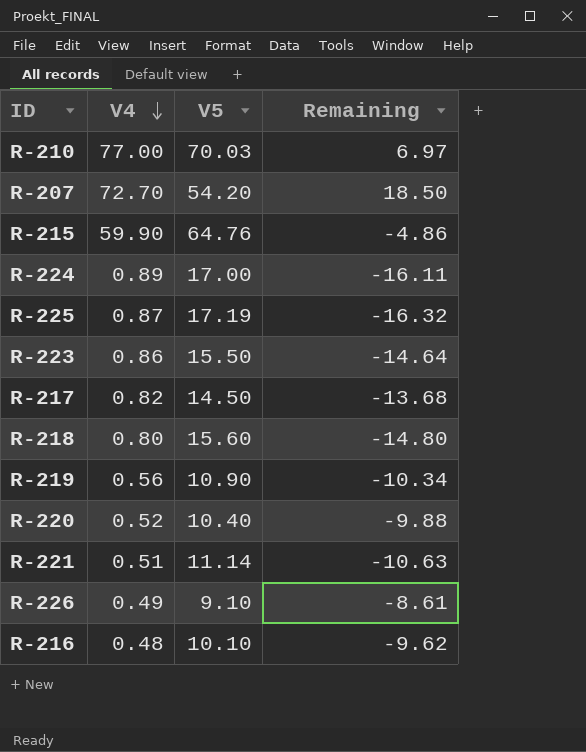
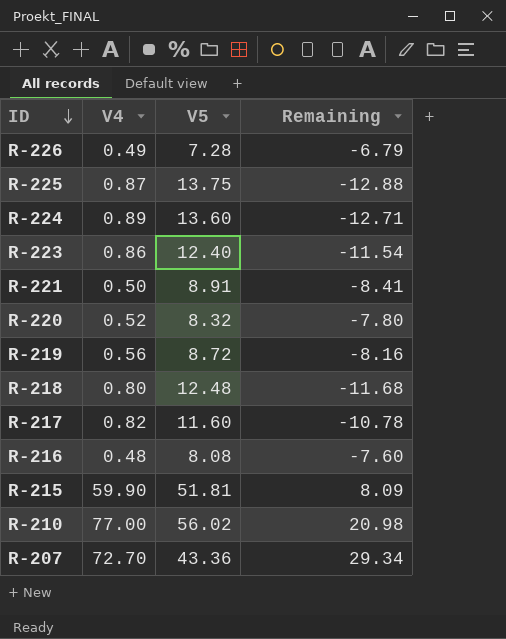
row order: V4 descending -> ID descending
R-226 | V5: 9.10 -> 7.28
R-226 | Remaining: -8.61 -> -6.79
R-225 | V5: 17.19 -> 13.75
R-225 | Remaining: -16.32 -> -12.88
R-224 | V5: 17.00 -> 13.60
R-224 | Remaining: -16.11 -> -12.71
R-223 | V5: 15.50 -> 12.40
R-223 | Remaining: -14.64 -> -11.54
R-221 | V4: 0.51 -> 0.50
R-221 | V5: 11.14 -> 8.91
R-221 | Remaining: -10.63 -> -8.41
R-220 | V5: 10.40 -> 8.32
R-220 | Remaining: -9.88 -> -7.80
R-219 | V5: 10.90 -> 8.72
R-219 | Remaining: -10.34 -> -8.16
R-218 | V5: 15.60 -> 12.48
R-218 | Remaining: -14.80 -> -11.68
R-217 | V5: 14.50 -> 11.60
R-217 | Remaining: -13.68 -> -10.78
R-216 | V5: 10.10 -> 8.08
R-216 | Remaining: -9.62 -> -7.60
R-215 | V5: 64.76 -> 51.81
R-215 | Remaining: -4.86 -> 8.09
R-210 | V5: 70.03 -> 56.02
R-210 | Remaining: 6.97 -> 20.98
R-207 | V5: 54.20 -> 43.36
R-207 | Remaining: 18.50 -> 29.34

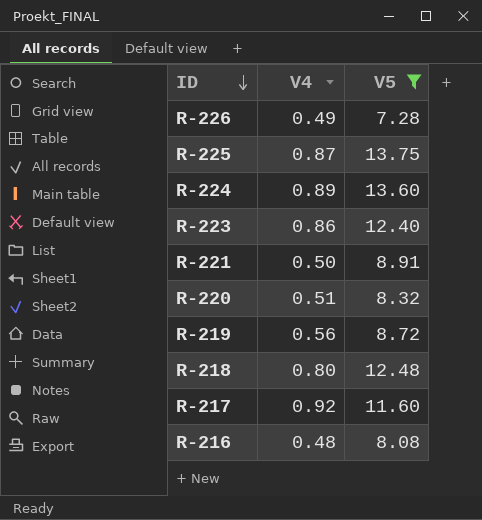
filter: none -> V5 <= 13.75
column Remaining | formula: [V4] - [V5] -> none
R-220 | V4: 0.52 -> 0.51
R-217 | V4: 0.82 -> 0.92

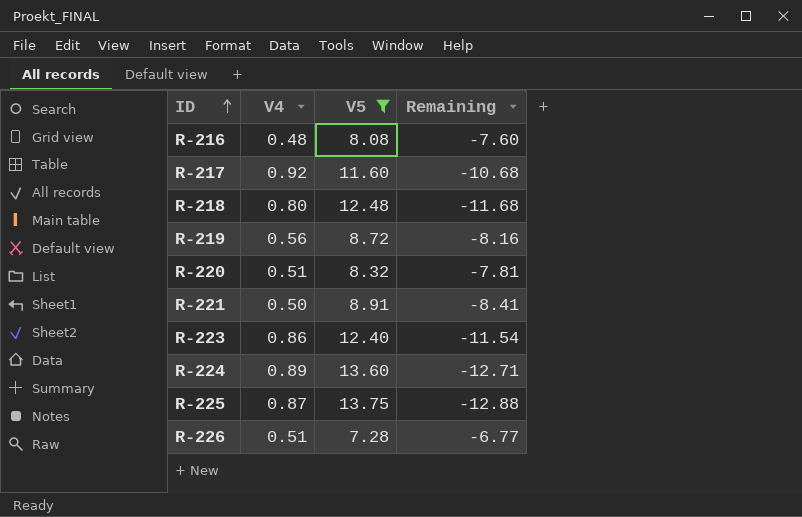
row order: ID descending -> ID ascending
column Remaining | formula: none -> [V4] - [V5]
R-226 | V4: 0.49 -> 0.51

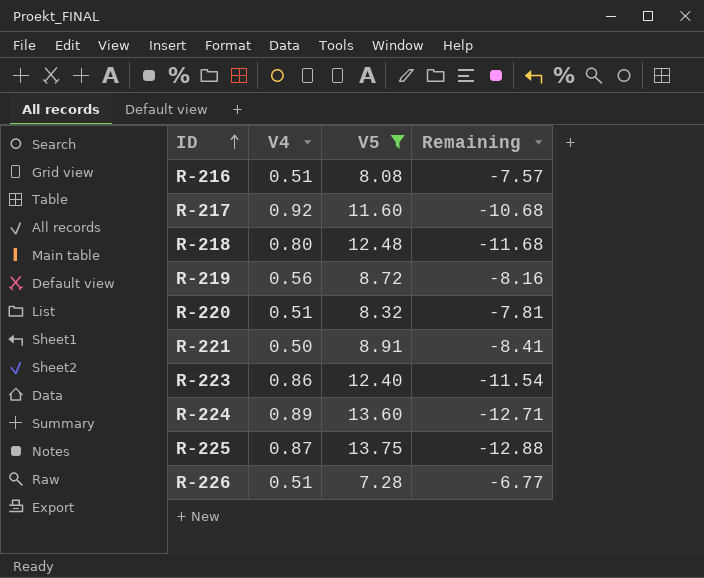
R-216 | V4: 0.48 -> 0.51
R-216 | Remaining: -7.60 -> -7.57

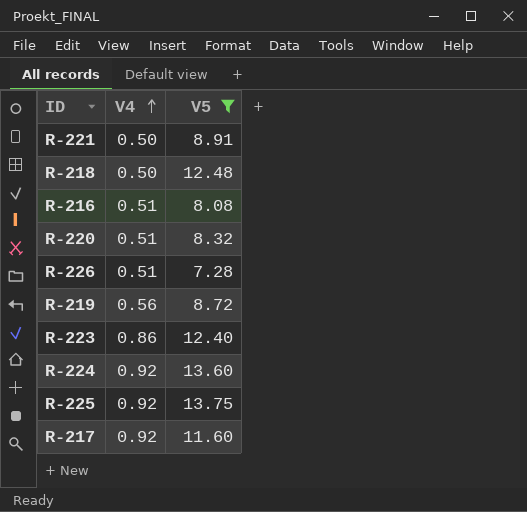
row order: ID ascending -> V4 ascending
column Remaining | formula: [V4] - [V5] -> none
R-218 | V4: 0.80 -> 0.50
R-224 | V4: 0.89 -> 0.92
R-225 | V4: 0.87 -> 0.92

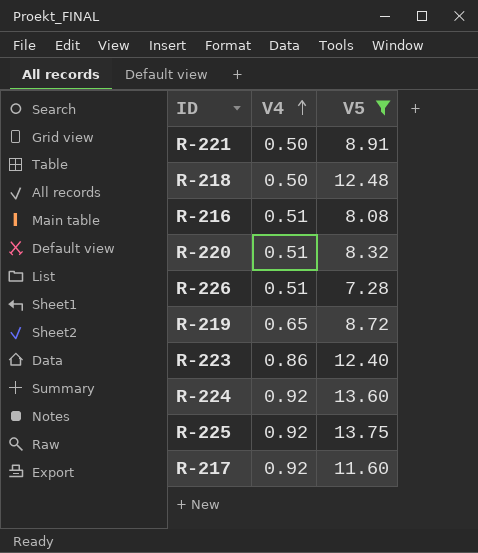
R-219 | V4: 0.56 -> 0.65

